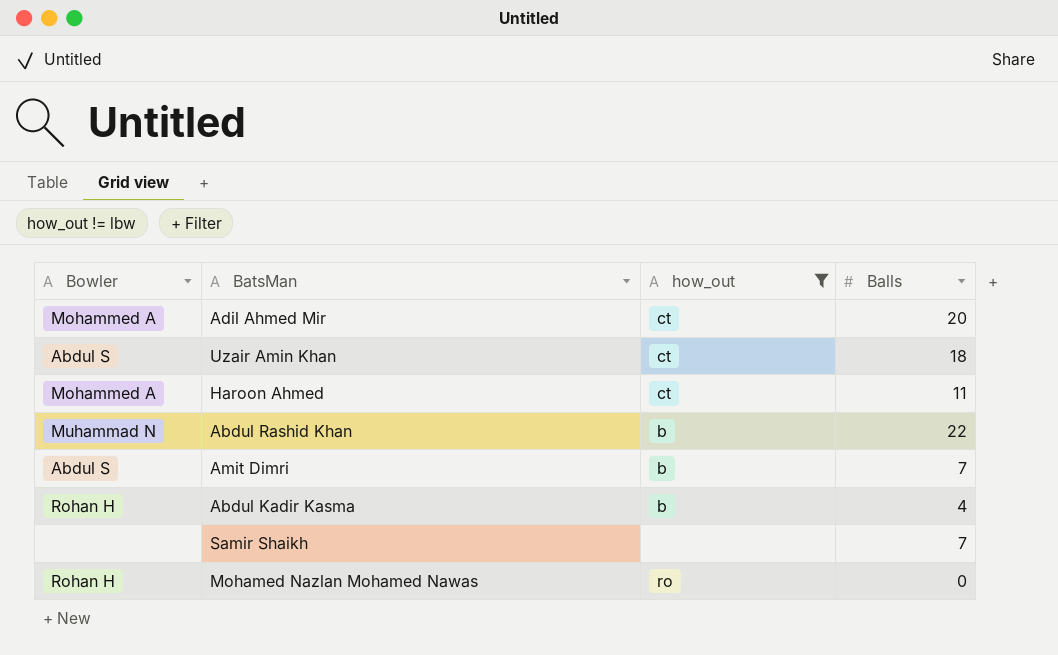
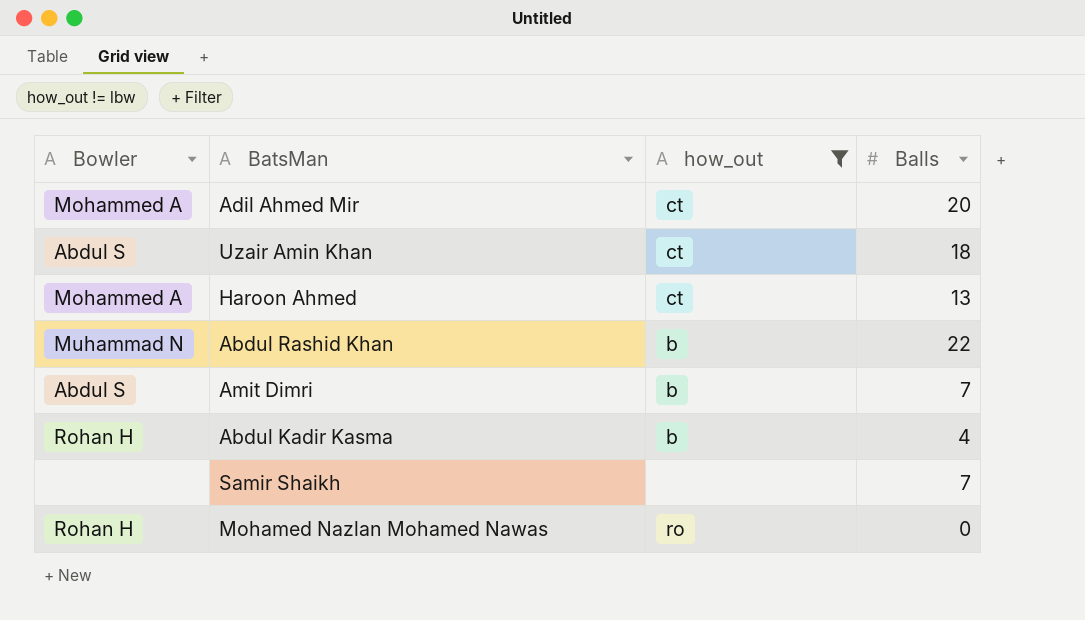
Haroon Ahmed | Balls: 11 -> 13

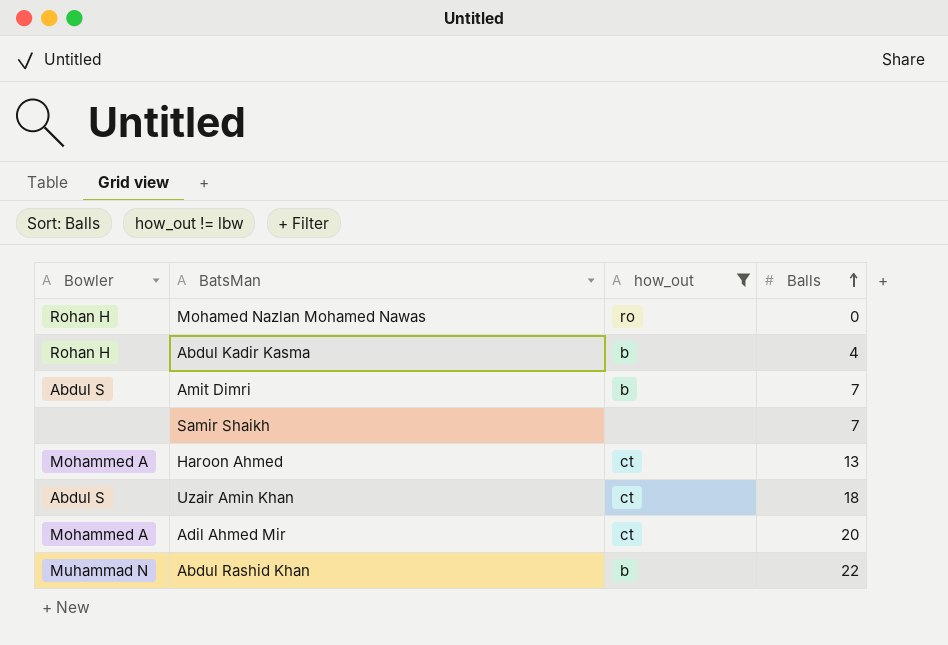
row order: none -> Balls ascending

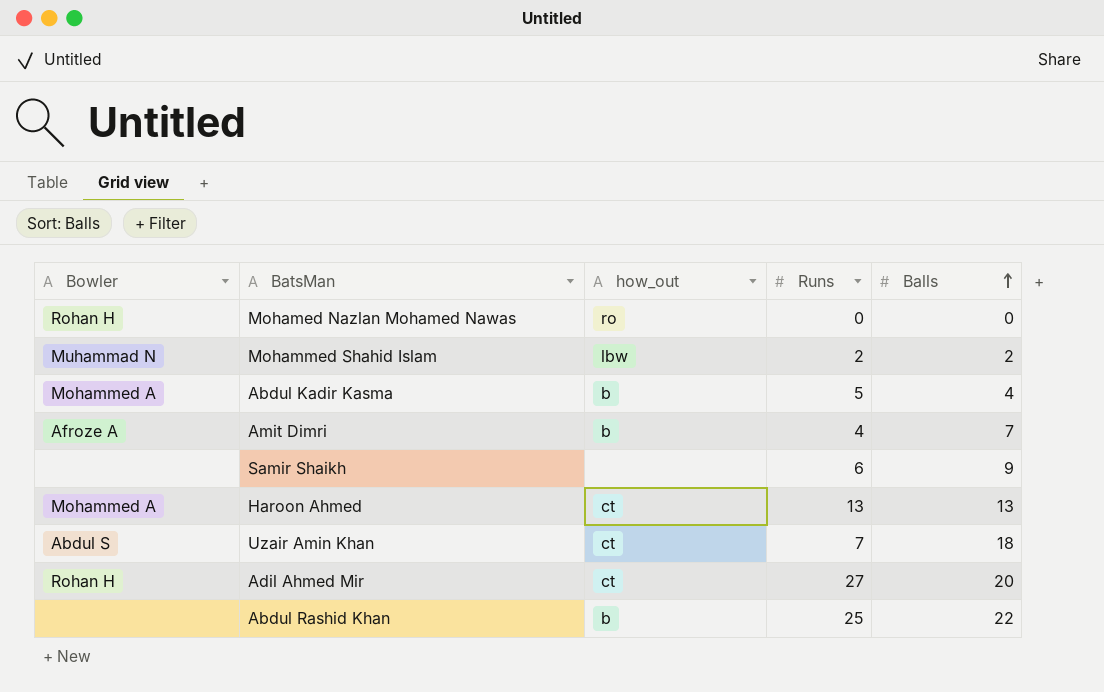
filter: how_out != lbw -> none
column Runs | position: none -> 4
Abdul Kadir Kasma | Bowler: Rohan H -> Mohammed A
Amit Dimri | Bowler: Abdul S -> Afroze A
Samir Shaikh | Balls: 7 -> 9
Adil Ahmed Mir | Bowler: Mohammed A -> Rohan H
Abdul Rashid Khan | Bowler: Muhammad N -> none

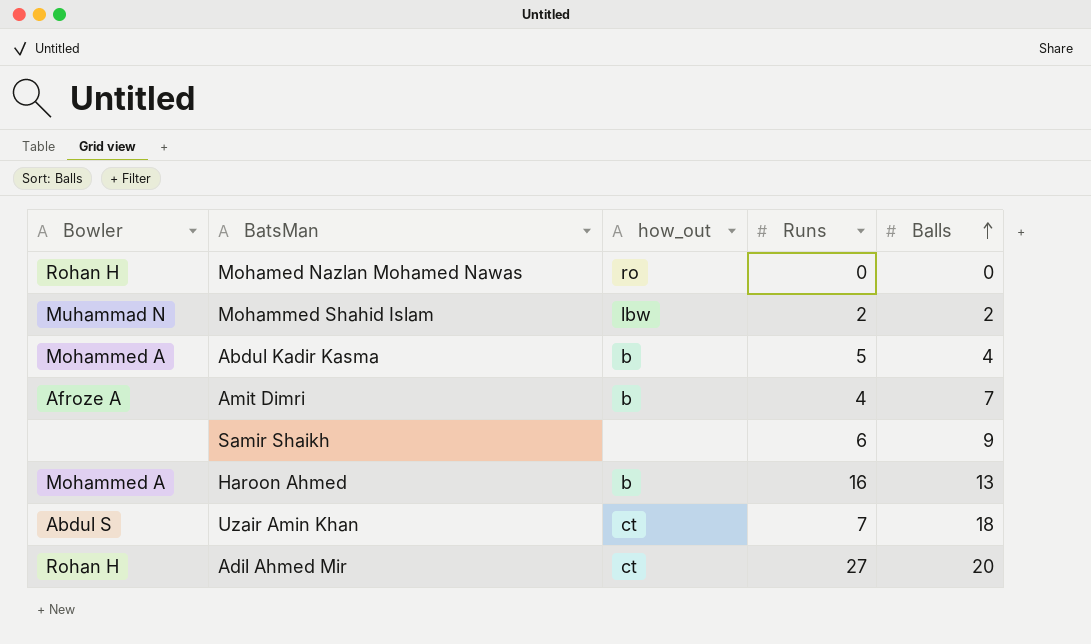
row Abdul Rashid Khan: none | b | 25 | 22 -> none
Haroon Ahmed | how_out: ct -> b
Haroon Ahmed | Runs: 13 -> 16

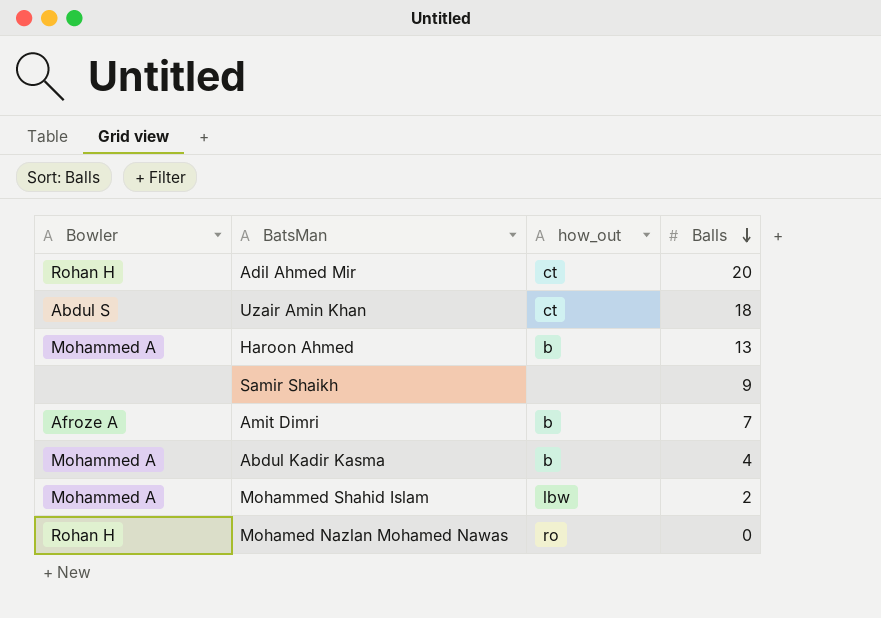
row order: Balls ascending -> Balls descending
column Runs | position: 4 -> none
Mohammed Shahid Islam | Bowler: Muhammad N -> Mohammed A

